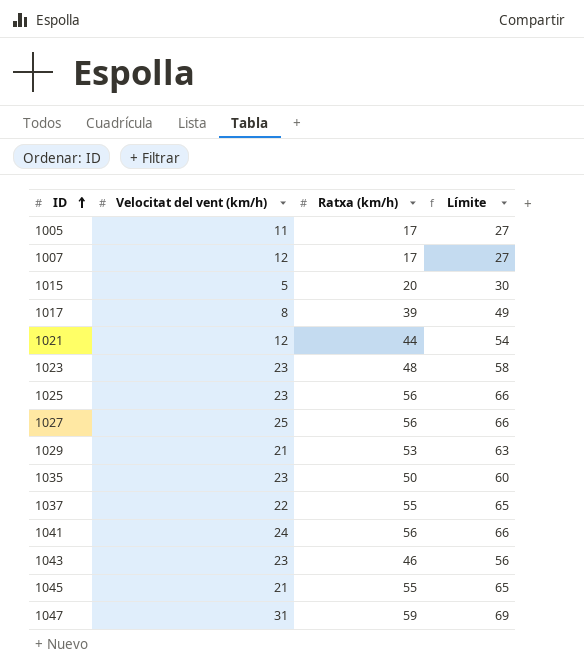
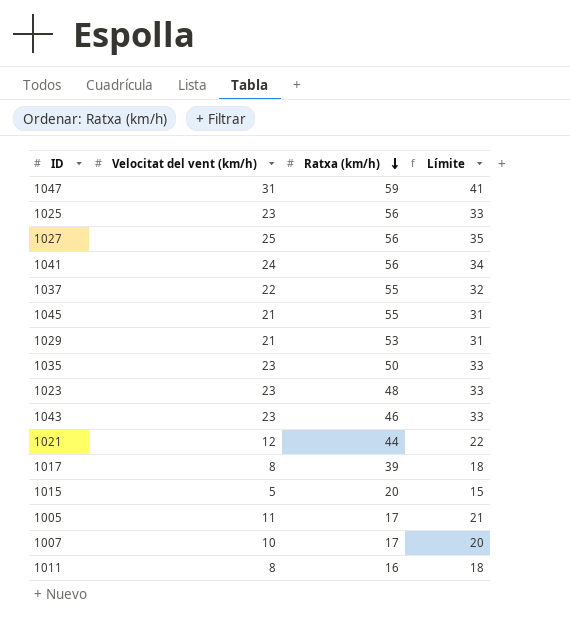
row order: ID ascending -> Ratxa (km/h) descending
column Límite | formula: [Ratxa (km/h)] + 10 -> [Velocitat del vent (km/h)] + 10
1007 | Velocitat del vent (km/h): 12 -> 10
row 1011: none -> 8 | 16 | 18

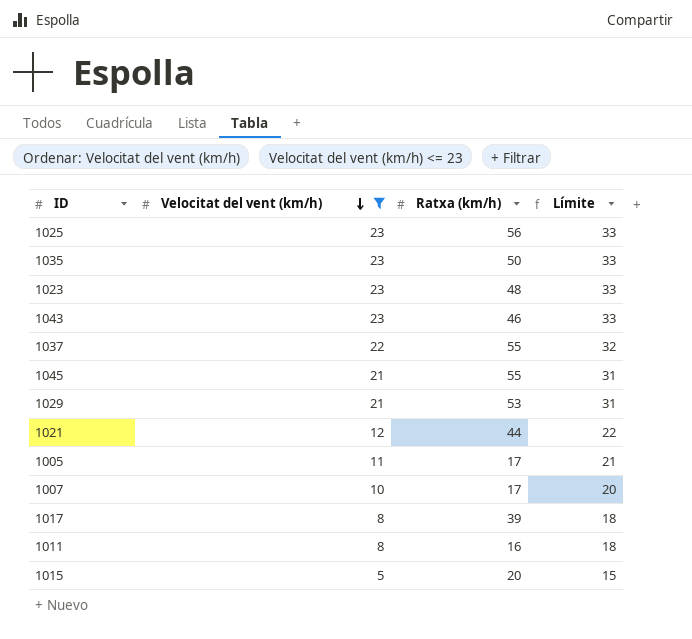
filter: none -> Velocitat del vent (km/h) <= 23
row order: Ratxa (km/h) descending -> Velocitat del vent (km/h) descending

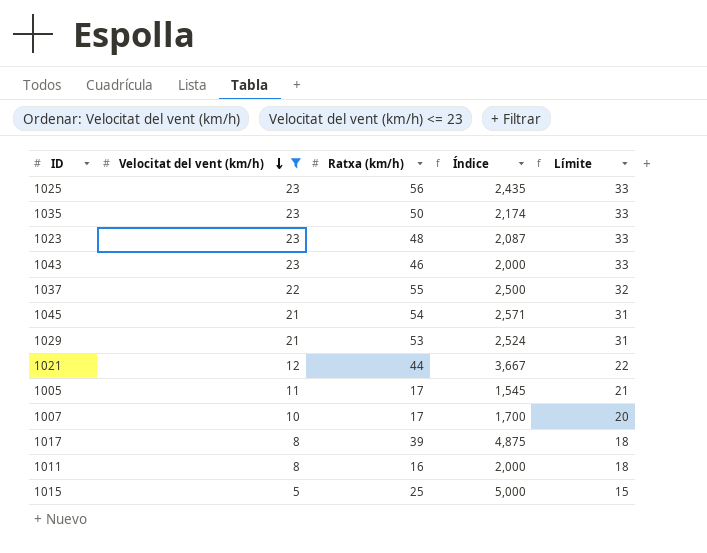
column Índice | formula: none -> [Ratxa (km/h)] / [Velocitat del vent (km/h)]
1045 | Ratxa (km/h): 55 -> 54
1015 | Ratxa (km/h): 20 -> 25

